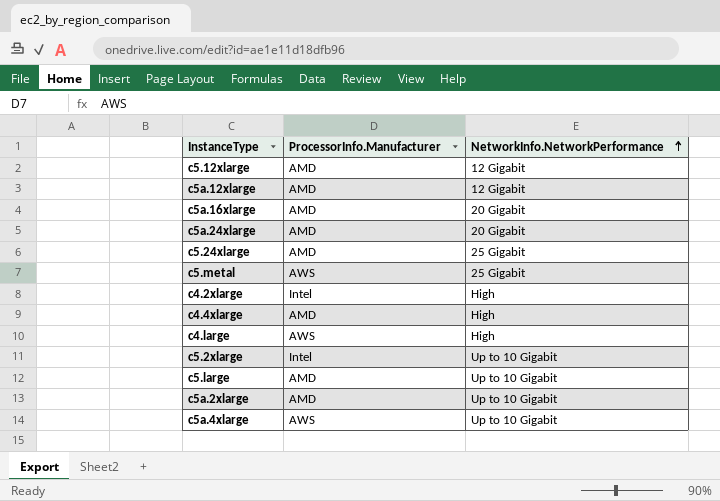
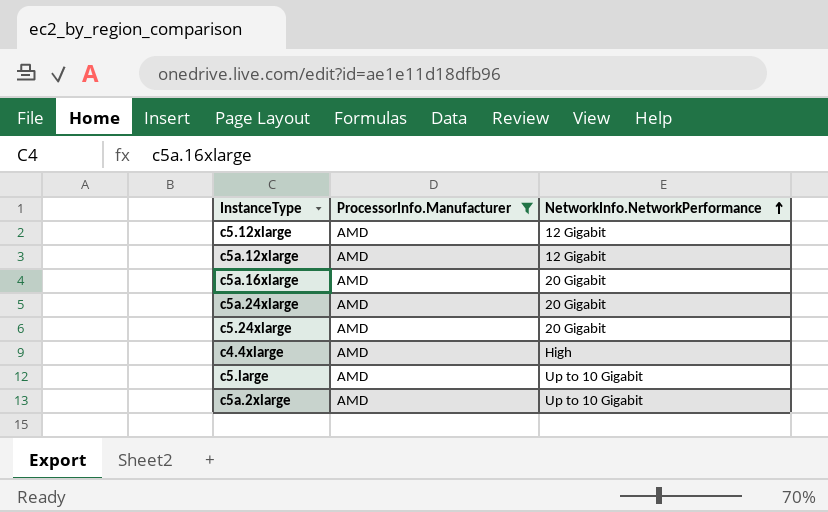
filter: none -> ProcessorInfo.Manufacturer = AMD
c5.24xlarge | NetworkInfo.NetworkPerformance: 25 Gigabit -> 20 Gigabit

